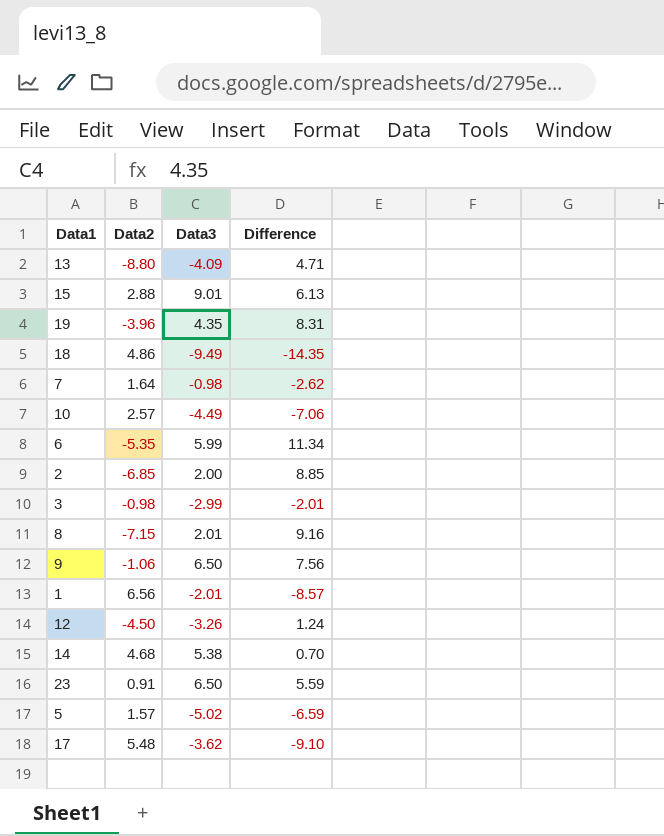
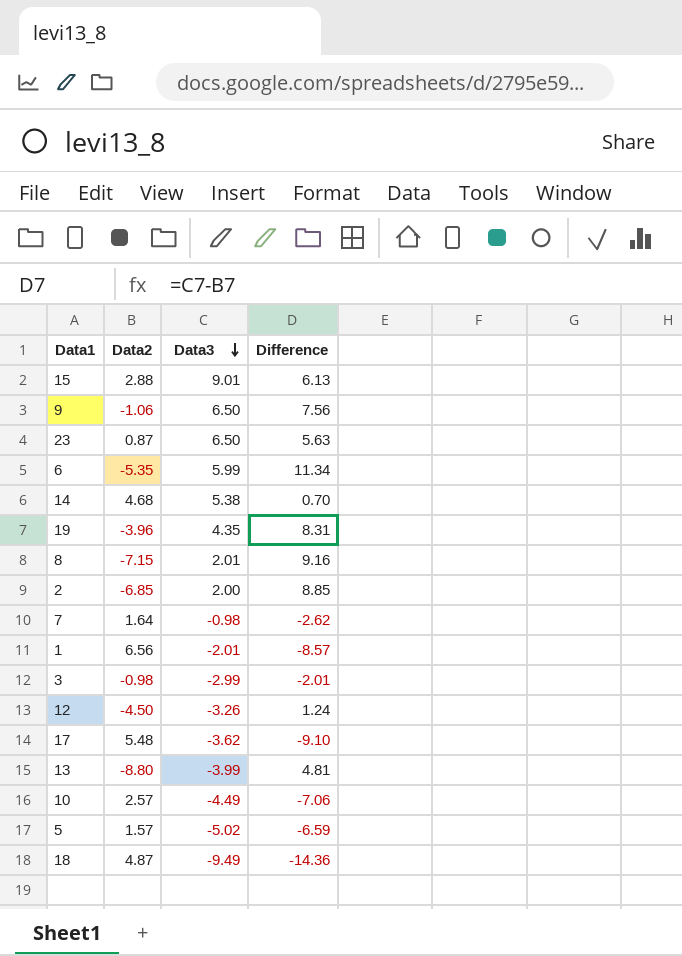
row order: none -> Data3 descending
23 | Data2: 0.91 -> 0.87
23 | Difference: 5.59 -> 5.63
13 | Data3: -4.09 -> -3.99
13 | Difference: 4.71 -> 4.81
18 | Data2: 4.86 -> 4.87
18 | Difference: -14.35 -> -14.36

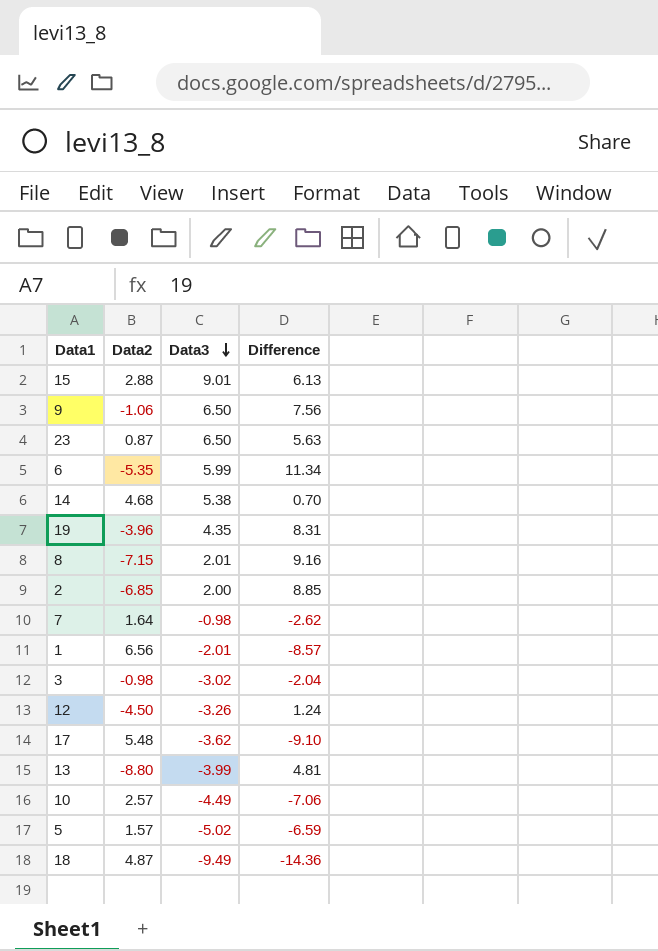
3 | Data3: -2.99 -> -3.02
3 | Difference: -2.01 -> -2.04

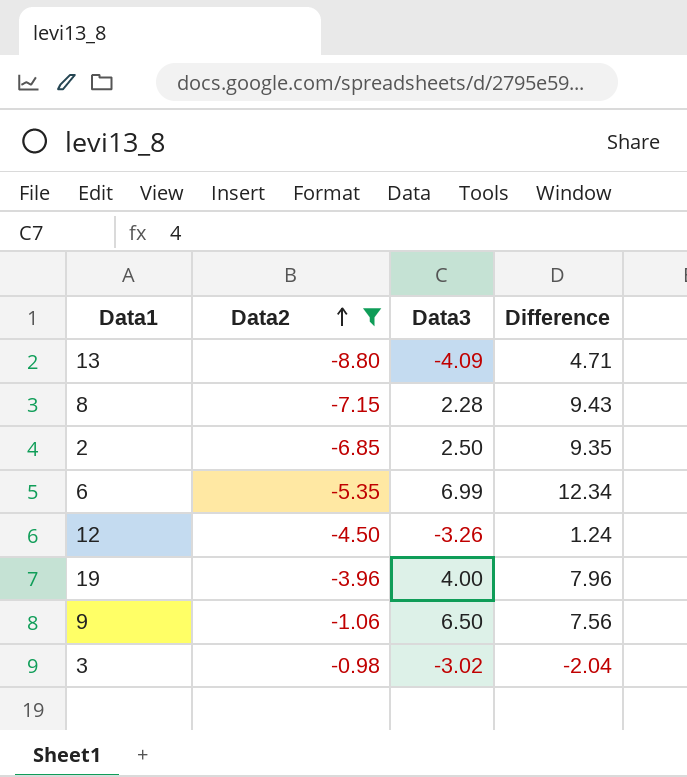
filter: none -> Data2 <= -0.98
row order: Data3 descending -> Data2 ascending
13 | Data3: -3.99 -> -4.09
13 | Difference: 4.81 -> 4.71
8 | Data3: 2.01 -> 2.28
8 | Difference: 9.16 -> 9.43
2 | Data3: 2.00 -> 2.50
2 | Difference: 8.85 -> 9.35
6 | Data3: 5.99 -> 6.99
6 | Difference: 11.34 -> 12.34
19 | Data3: 4.35 -> 4.00
19 | Difference: 8.31 -> 7.96

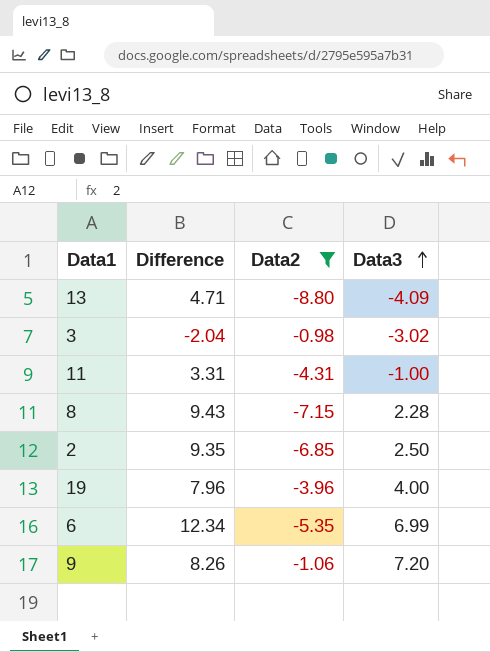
row order: Data2 ascending -> Data3 ascending
column Difference | position: 4 -> 2
row 12: -4.50 | -3.26 | 1.24 -> none
row 11: none -> 3.31 | -4.31 | -1.00
9 | Difference: 7.56 -> 8.26
9 | Data3: 6.50 -> 7.20

